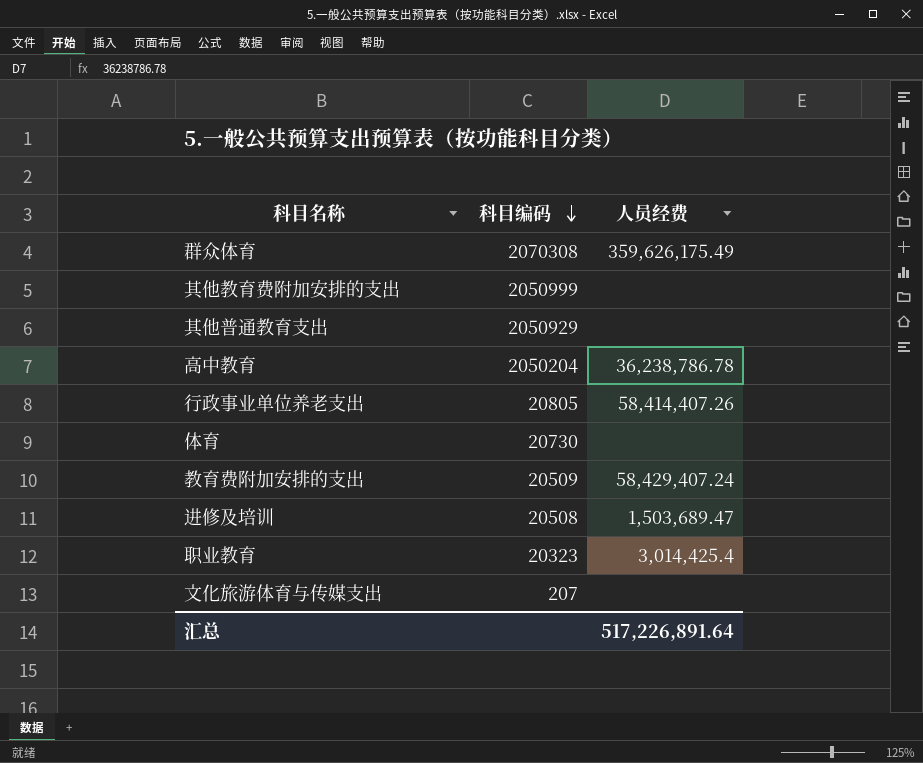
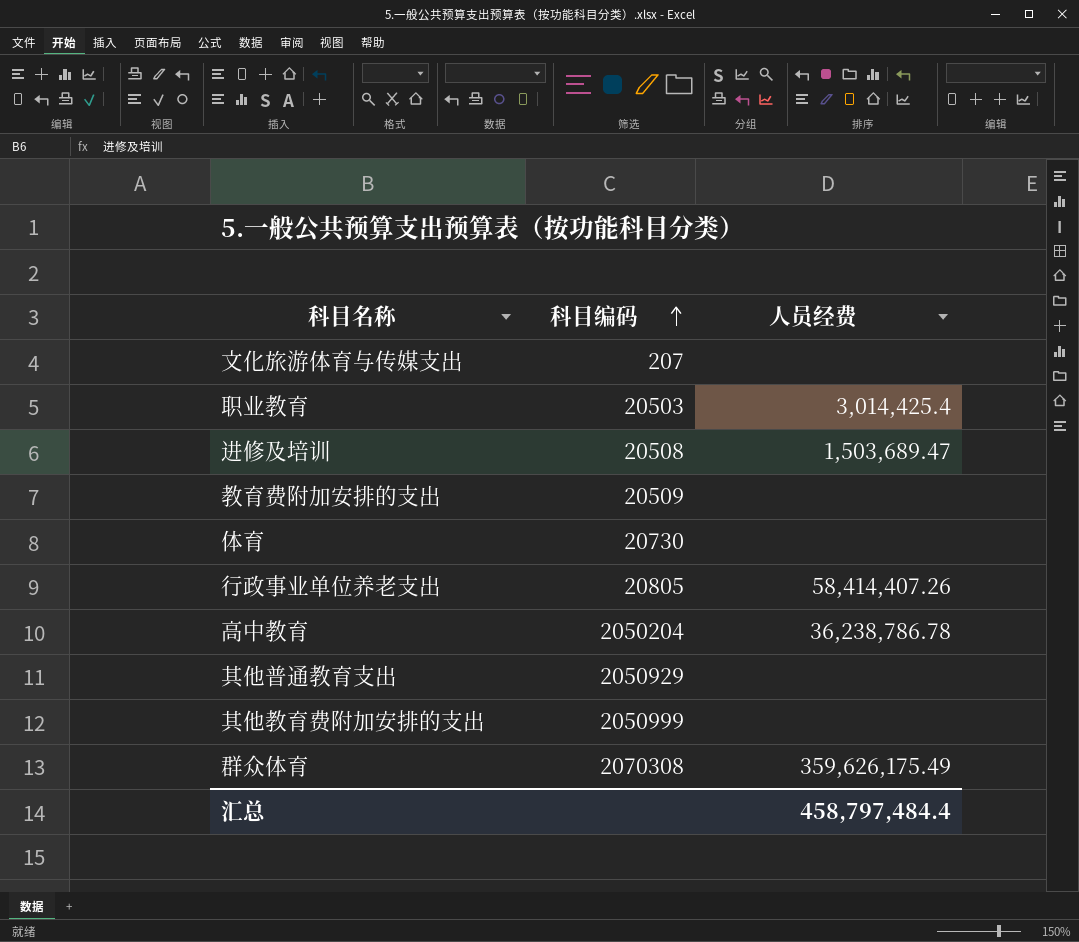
row order: 科目编码 descending -> 科目编码 ascending
职业教育 | 科目编码: 20323 -> 20503
教育费附加安排的支出 | 人员经费: 58,429,407.24 -> none
汇总 | 人员经费: 517,226,891.64 -> 458,797,484.4

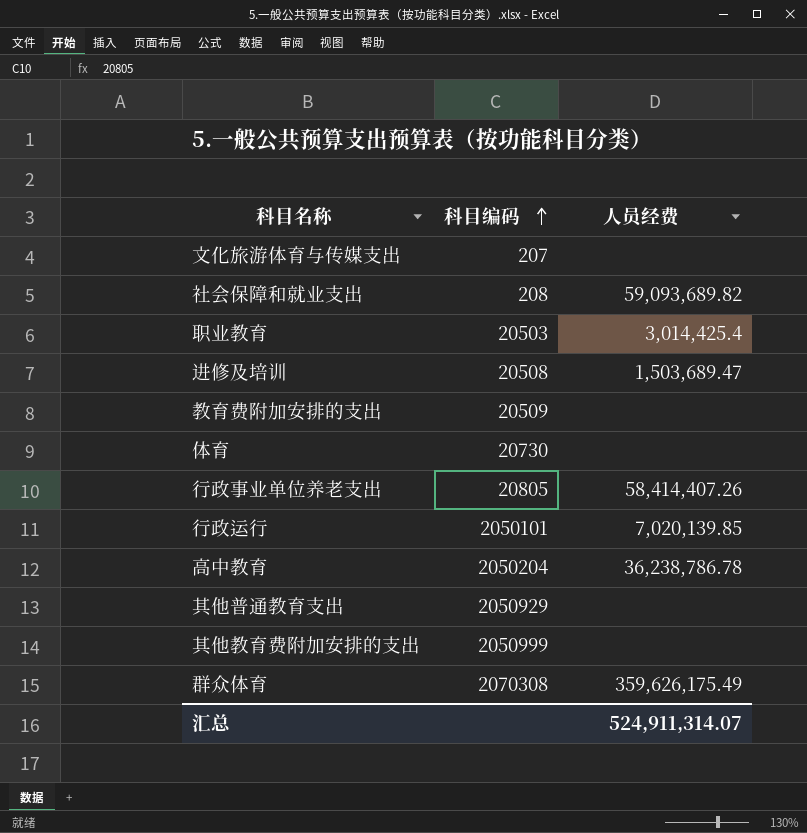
row 社会保障和就业支出: none -> 208 | 59,093,689.82
row 行政运行: none -> 2050101 | 7,020,139.85
汇总 | 人员经费: 458,797,484.4 -> 524,911,314.07

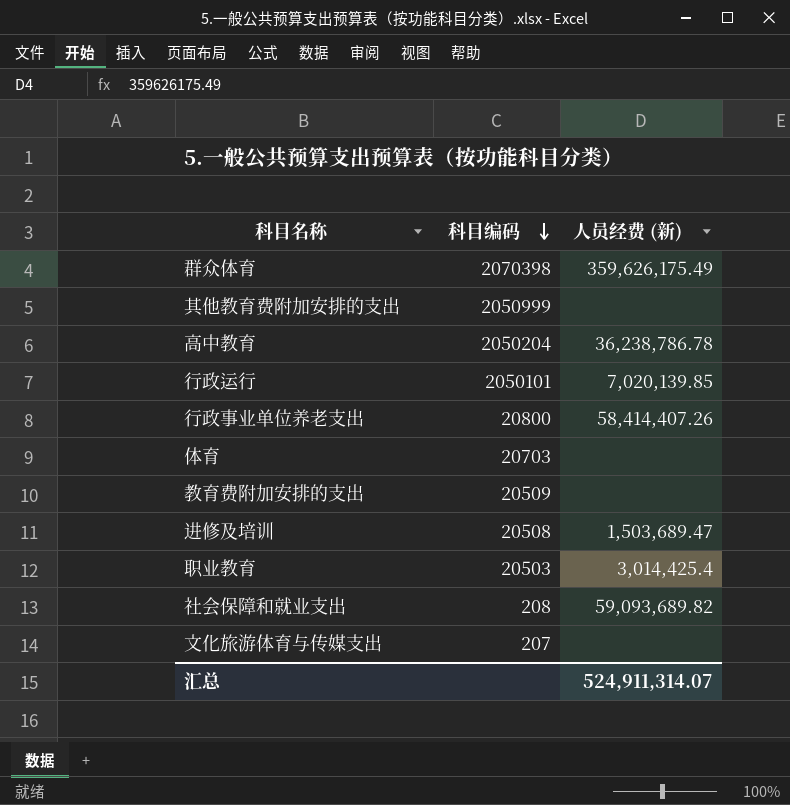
row order: 科目编码 ascending -> 科目编码 descending
column name: 人员经费 -> 人员经费 (新)
row 其他普通教育支出: 2050929 | none -> none
群众体育 | 科目编码: 2070308 -> 2070398
行政事业单位养老支出 | 科目编码: 20805 -> 20800
体育 | 科目编码: 20730 -> 20703

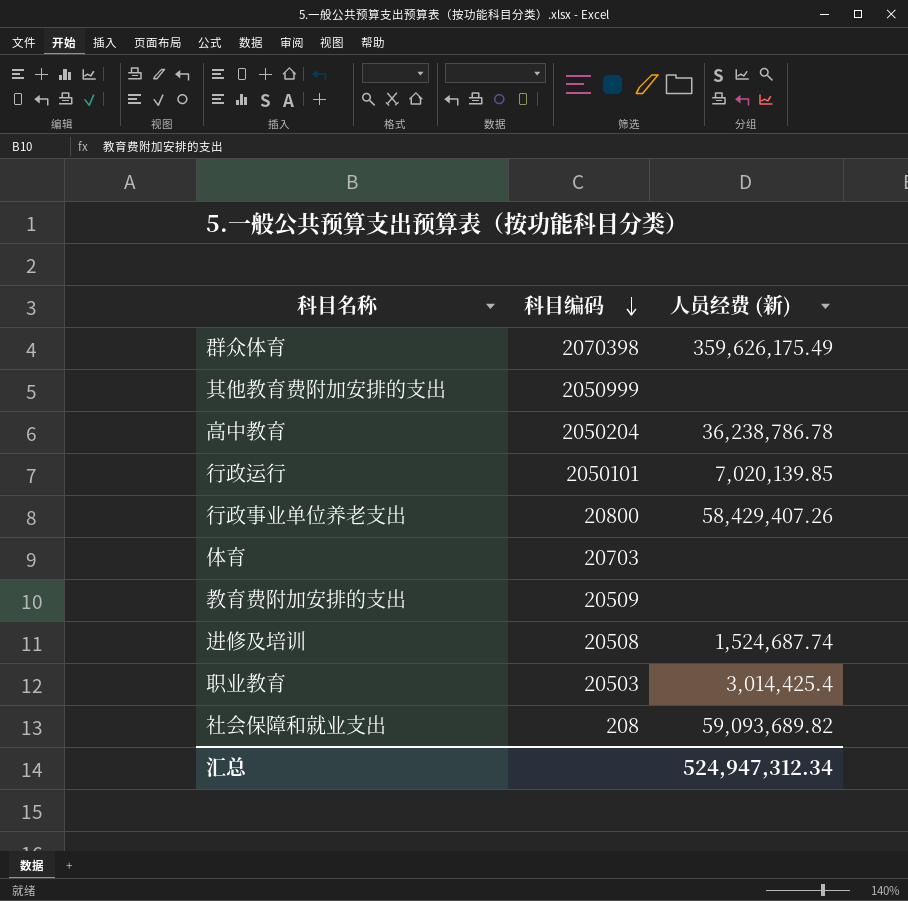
row 文化旅游体育与传媒支出: 207 | none -> none
行政事业单位养老支出 | 人员经费 (新): 58,414,407.26 -> 58,429,407.26
进修及培训 | 人员经费 (新): 1,503,689.47 -> 1,524,687.74
汇总 | 人员经费 (新): 524,911,314.07 -> 524,947,312.34

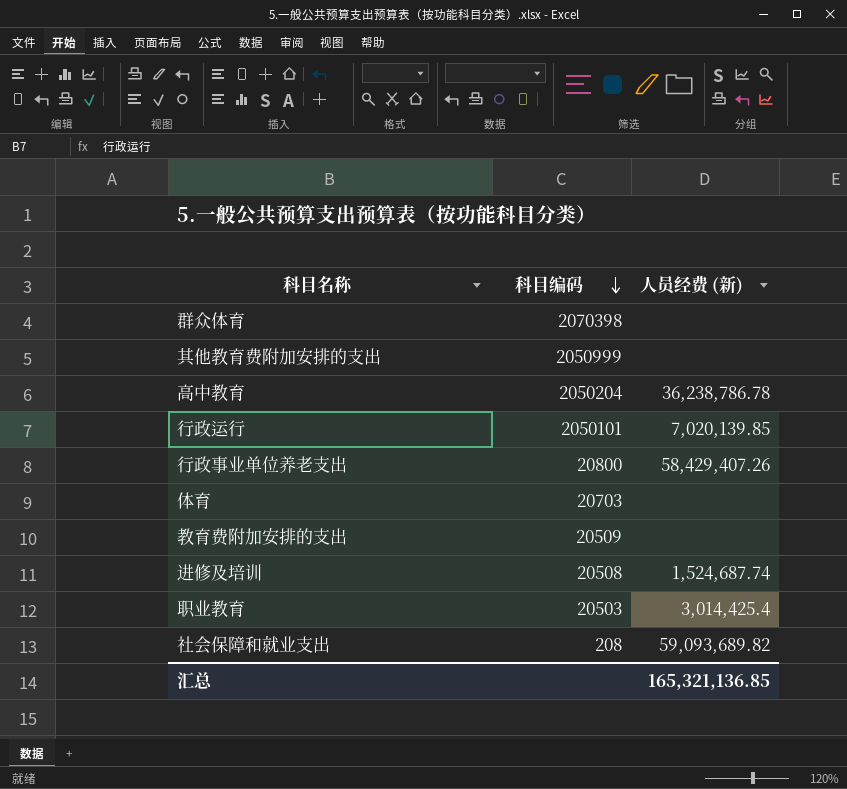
群众体育 | 人员经费 (新): 359,626,175.49 -> none
汇总 | 人员经费 (新): 524,947,312.34 -> 165,321,136.85

